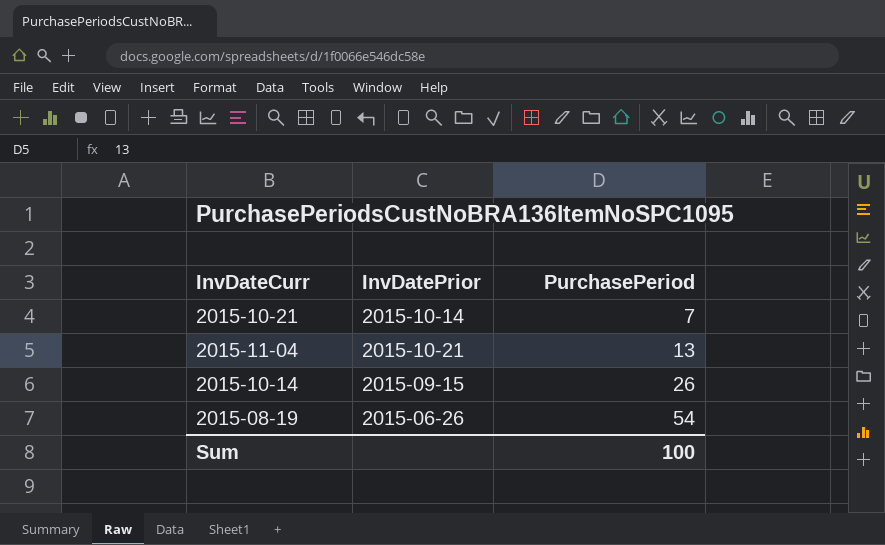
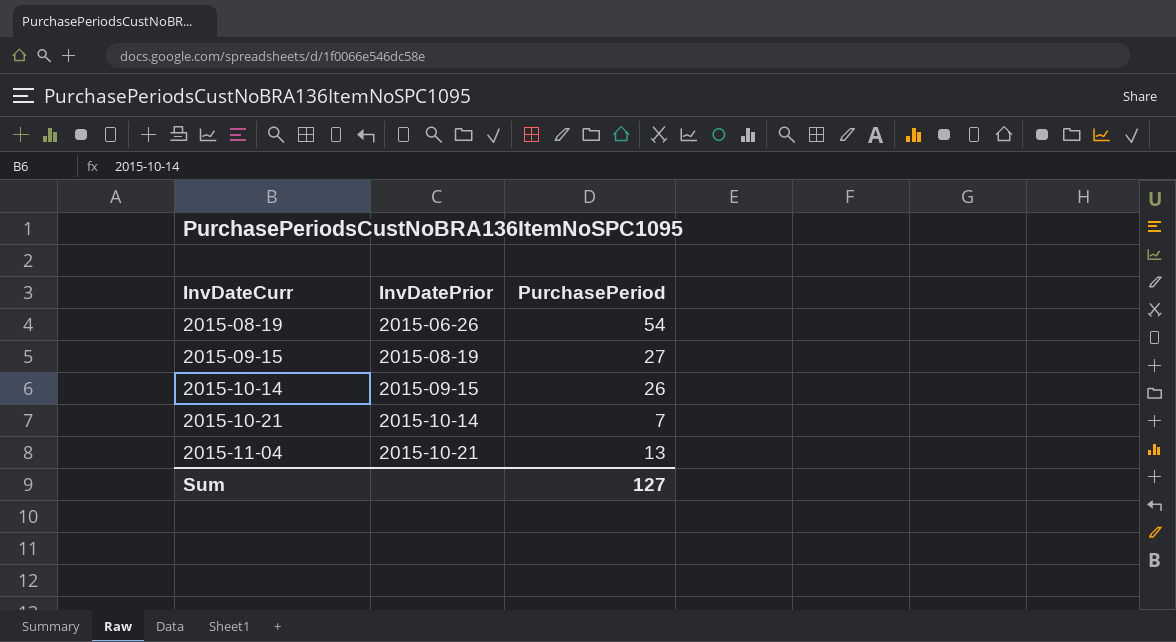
row order: PurchasePeriod ascending -> InvDateCurr ascending
row 2015-09-15: none -> 2015-08-19 | 27
Sum | PurchasePeriod: 100 -> 127

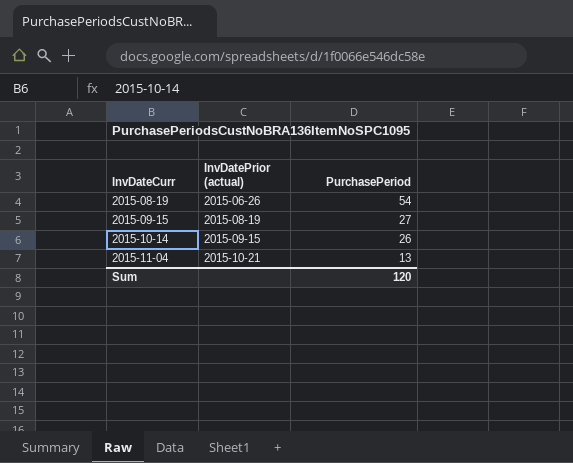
column name: InvDatePrior -> InvDatePrior (actual)
row 2015-10-21: 2015-10-14 | 7 -> none
Sum | PurchasePeriod: 127 -> 120

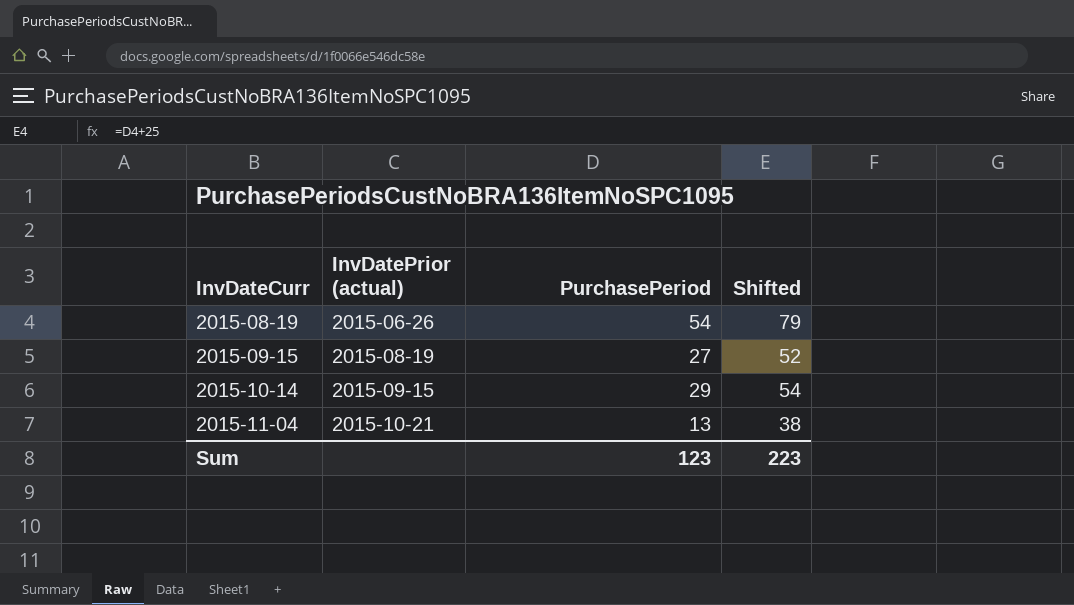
column Shifted | formula: none -> [PurchasePeriod] + 25
2015-10-14 | PurchasePeriod: 26 -> 29
Sum | PurchasePeriod: 120 -> 123

